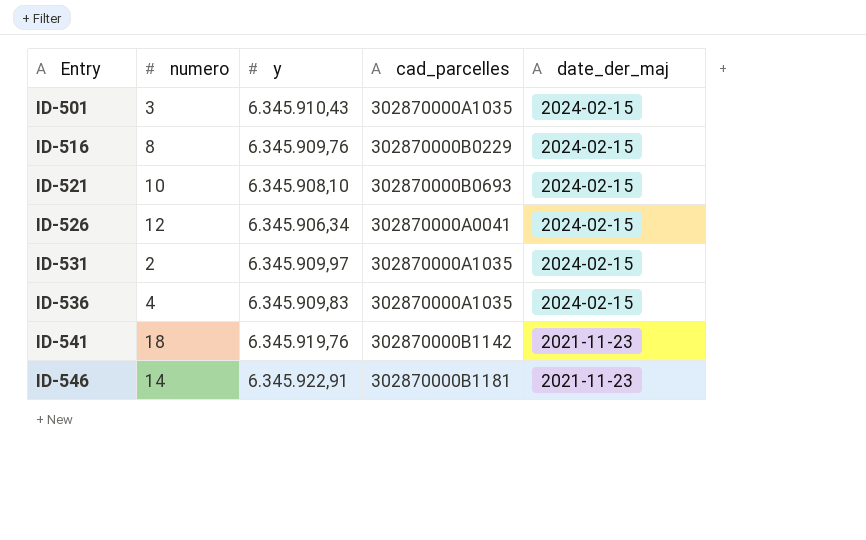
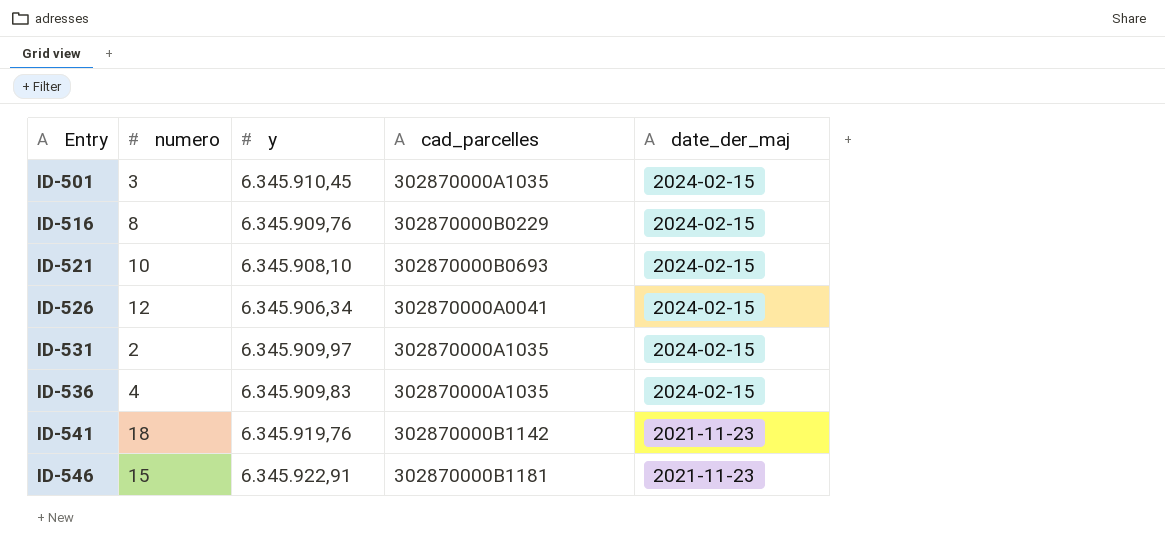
ID-501 | y: 6.345.910,43 -> 6.345.910,45
ID-546 | numero: 14 -> 15

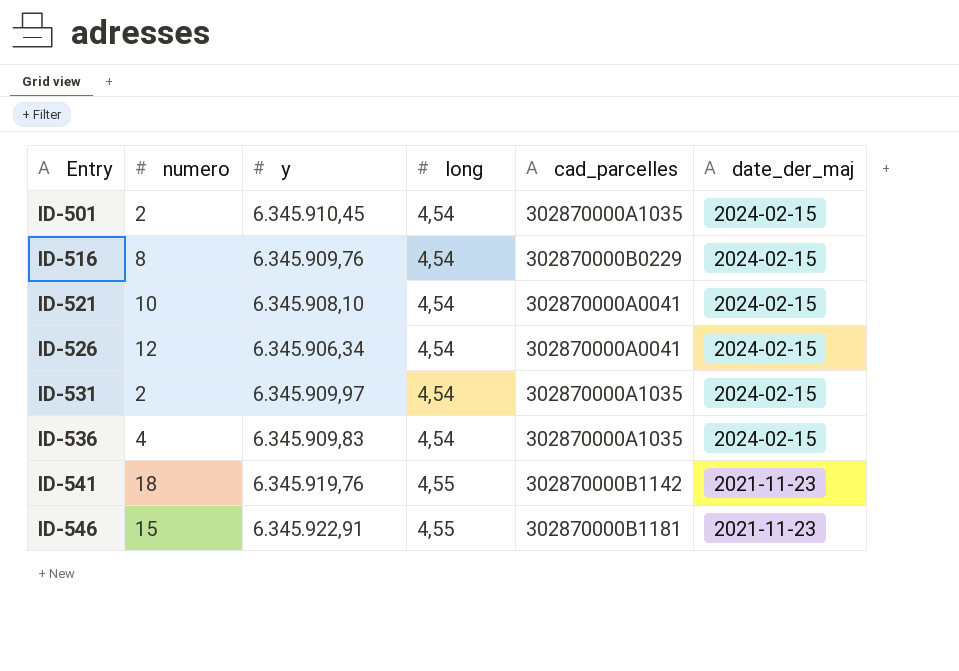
column long | position: none -> 4
ID-501 | numero: 3 -> 2
ID-521 | cad_parcelles: 302870000B0693 -> 302870000A0041

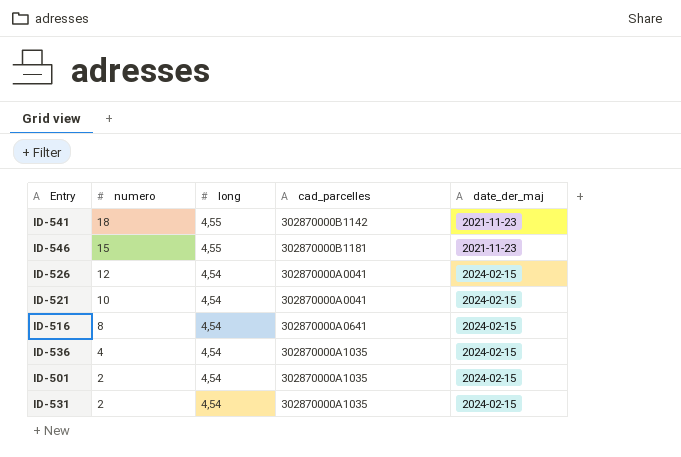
row order: Entry ascending -> numero descending
column y | position: 3 -> none
ID-516 | cad_parcelles: 302870000B0229 -> 302870000A0641

